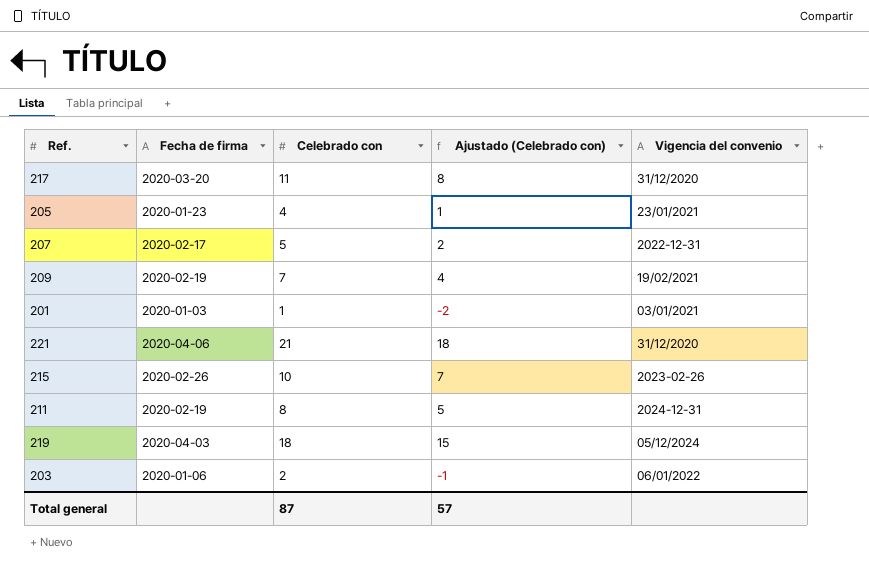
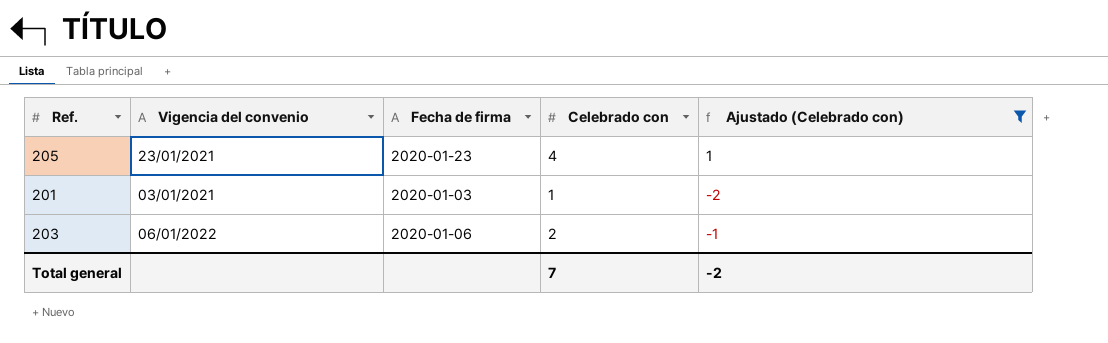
filter: none -> Ajustado (Celebrado con) <= 1
column Vigencia del convenio | position: 5 -> 2
Total general | Celebrado con: 87 -> 7
Total general | Ajustado (Celebrado con): 57 -> -2

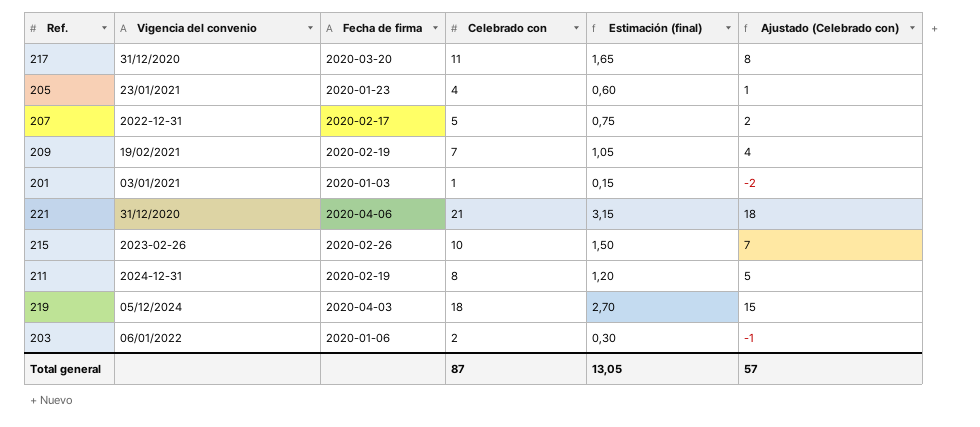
filter: Ajustado (Celebrado con) <= 1 -> none
column Estimación (final) | formula: none -> [Celebrado con] * 0,15
Total general | Celebrado con: 7 -> 87
Total general | Ajustado (Celebrado con): -2 -> 57

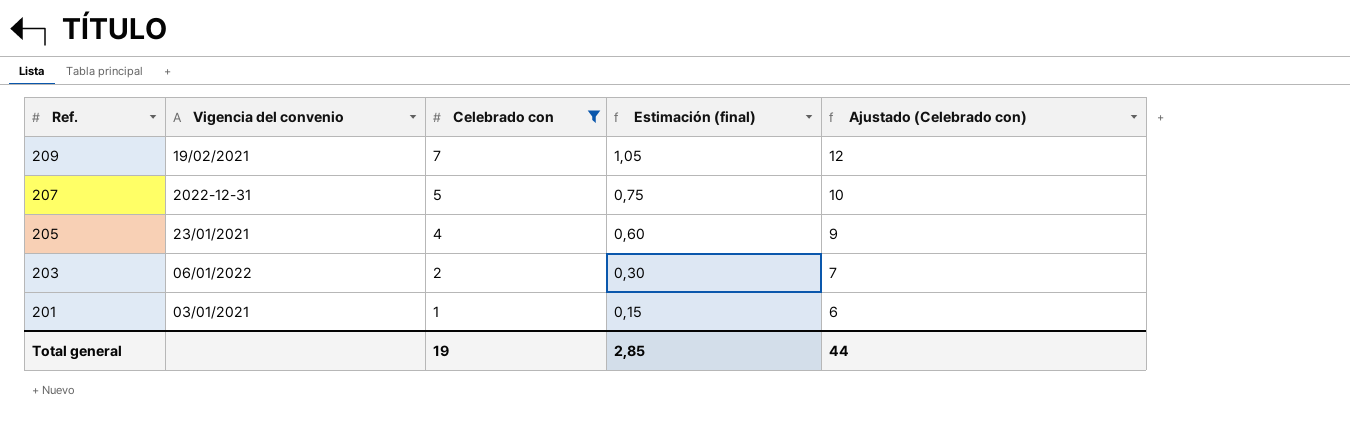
filter: none -> Celebrado con <= 7
row order: none -> Ref. descending
column Fecha de firma | position: 3 -> none
column Ajustado (Celebrado con) | formula: [Celebrado con] - 3 -> [Celebrado con] + 5
Total general | Celebrado con: 87 -> 19
Total general | Estimación (final): 13,05 -> 2,85
Total general | Ajustado (Celebrado con): 57 -> 44

